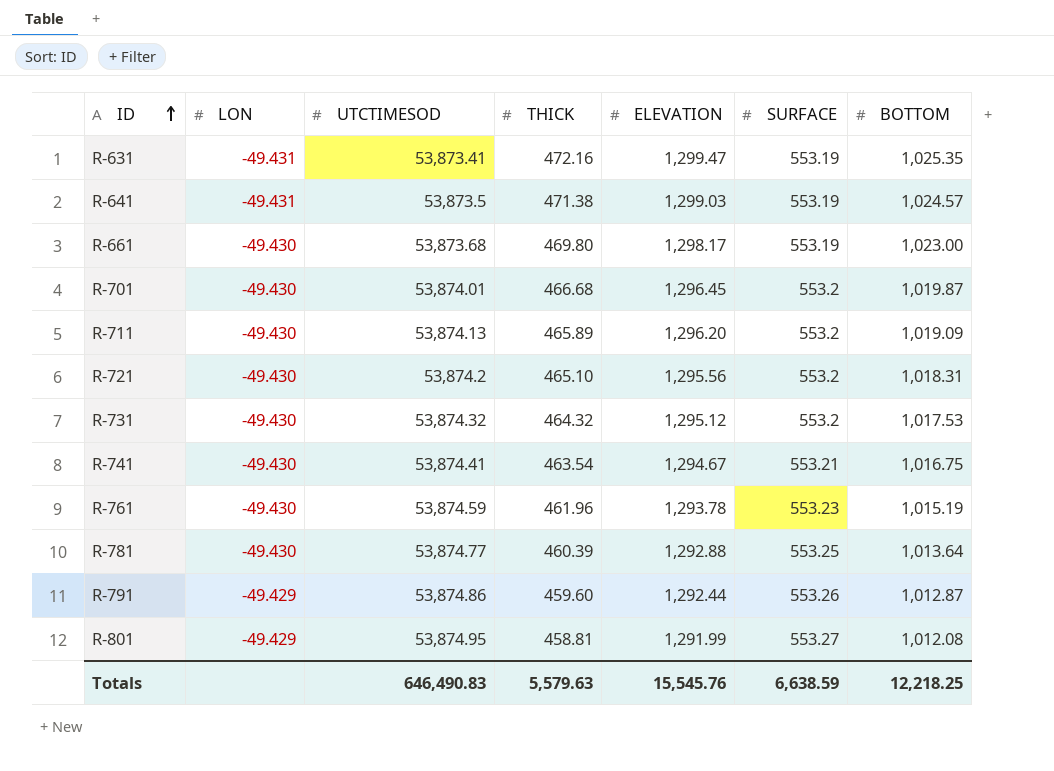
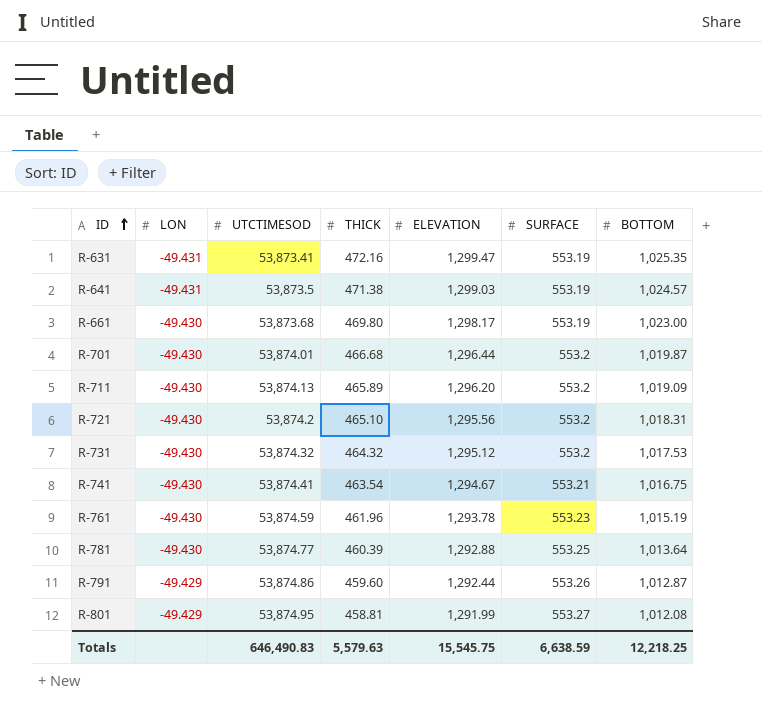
R-701 | ELEVATION: 1,296.45 -> 1,296.44
Totals | ELEVATION: 15,545.76 -> 15,545.75

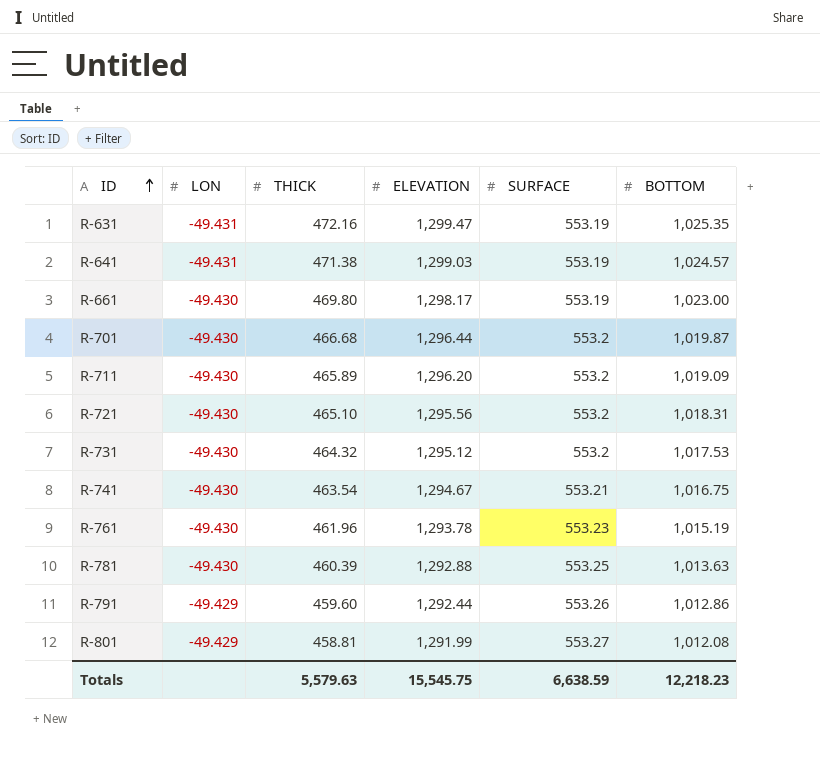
column UTCTIMESOD | position: 3 -> none
R-781 | BOTTOM: 1,013.64 -> 1,013.63
R-791 | BOTTOM: 1,012.87 -> 1,012.86
Totals | BOTTOM: 12,218.25 -> 12,218.23

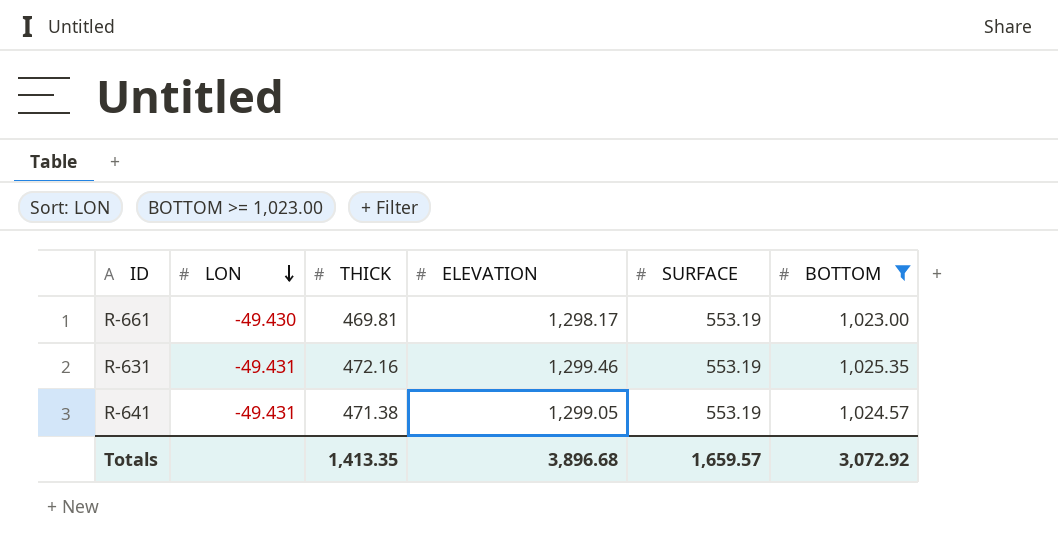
filter: none -> BOTTOM >= 1,023.00
row order: ID ascending -> LON descending
R-661 | THICK: 469.80 -> 469.81
R-631 | ELEVATION: 1,299.47 -> 1,299.46
R-641 | ELEVATION: 1,299.03 -> 1,299.05
Totals | THICK: 5,579.63 -> 1,413.35
Totals | ELEVATION: 15,545.75 -> 3,896.68
Totals | SURFACE: 6,638.59 -> 1,659.57
Totals | BOTTOM: 12,218.23 -> 3,072.92

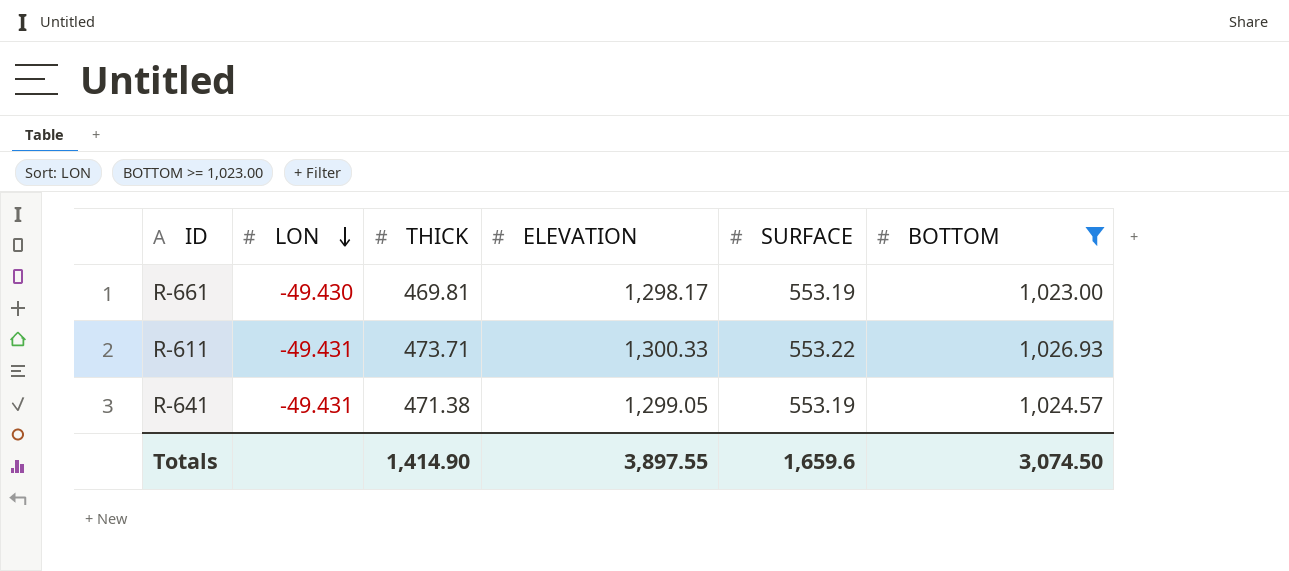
row R-631: -49.431 | 472.16 | 1,299.46 | 553.19 | 1,025.35 -> none
row R-611: none -> -49.431 | 473.71 | 1,300.33 | 553.22 | 1,026.93
Totals | THICK: 1,413.35 -> 1,414.90
Totals | ELEVATION: 3,896.68 -> 3,897.55
Totals | SURFACE: 1,659.57 -> 1,659.6
Totals | BOTTOM: 3,072.92 -> 3,074.50

